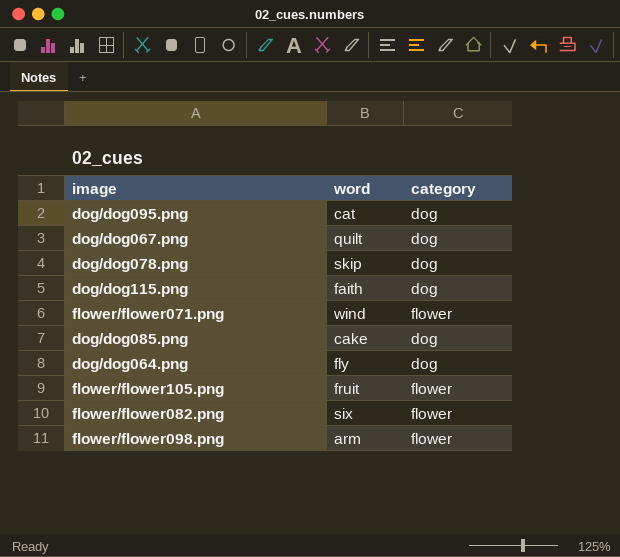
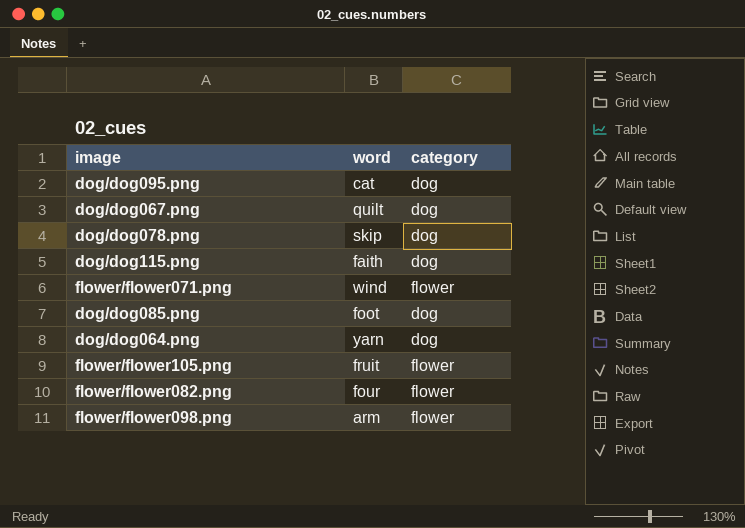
dog/dog085.png | word: cake -> foot
dog/dog064.png | word: fly -> yarn
flower/flower082.png | word: six -> four

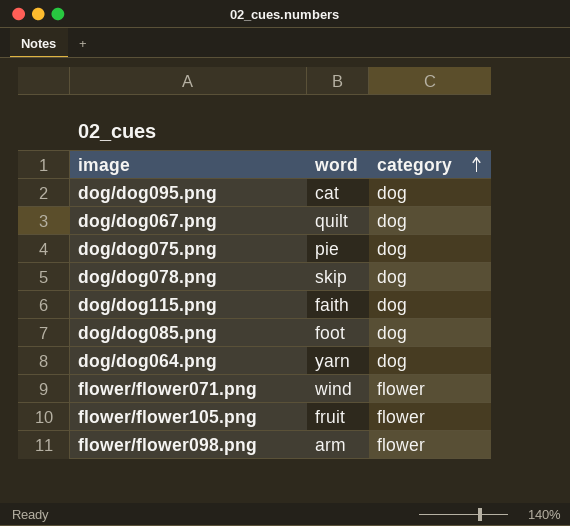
row order: none -> category ascending
row flower/flower082.png: four | flower -> none
row dog/dog075.png: none -> pie | dog

